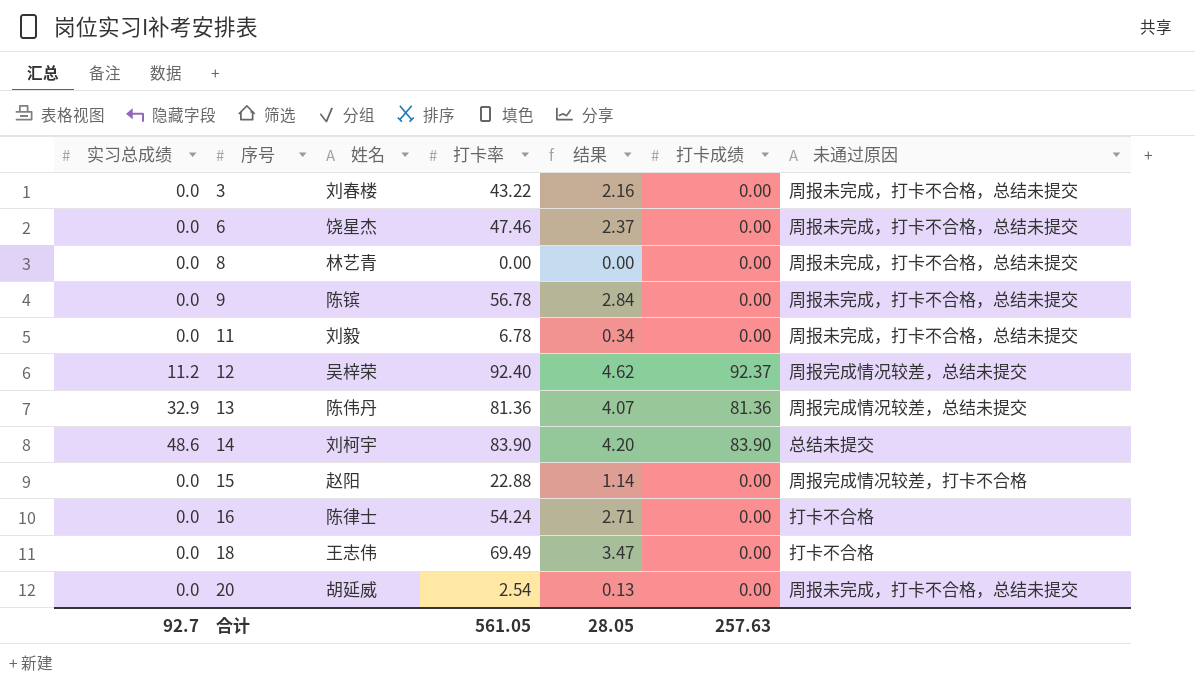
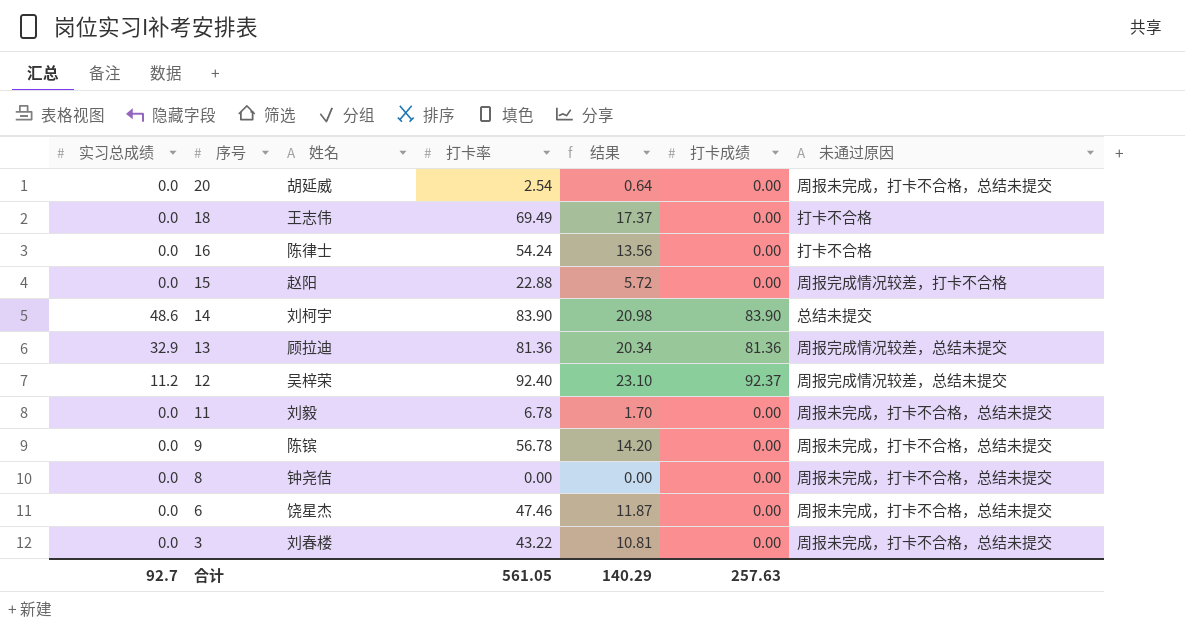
row order: 序号 ascending -> 序号 descending
column 结果 | formula: [打卡率] * 0.05 -> [打卡率] * 0.25
13 | 姓名: 陈伟丹 -> 顾拉迪
8 | 姓名: 林艺青 -> 钟尧佶
合计 | 结果: 28.05 -> 140.29

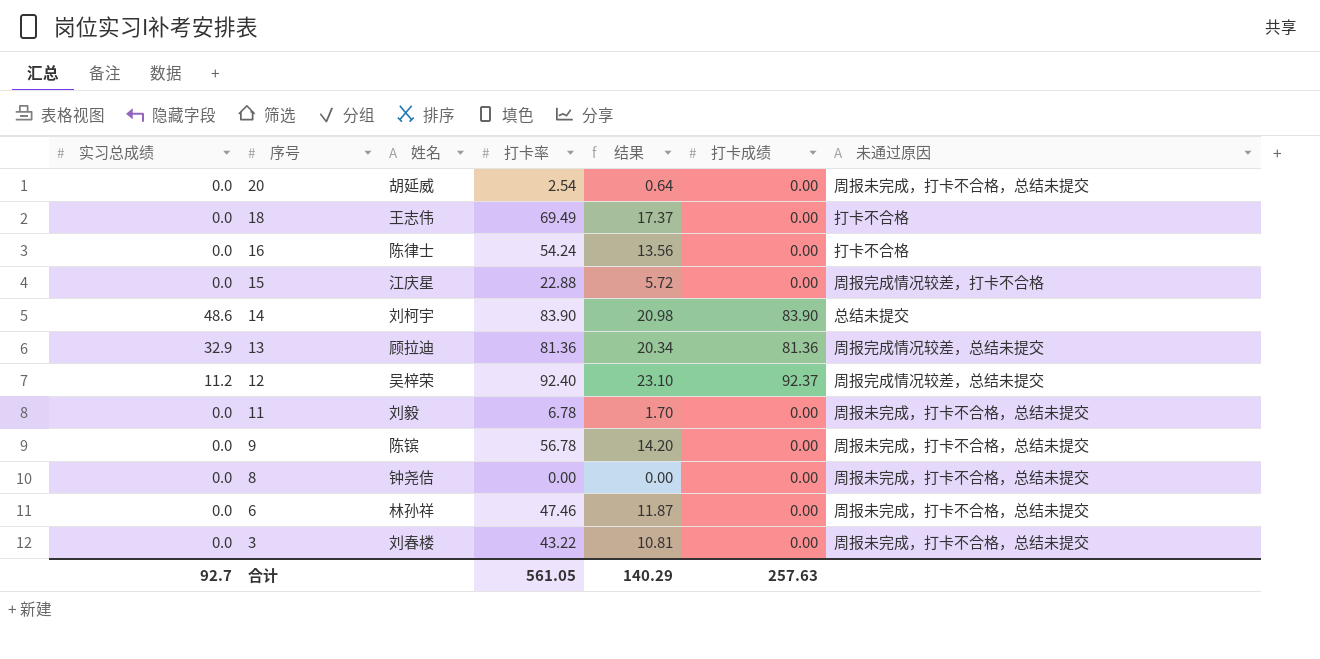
15 | 姓名: 赵阳 -> 江庆星
6 | 姓名: 饶星杰 -> 林孙祥

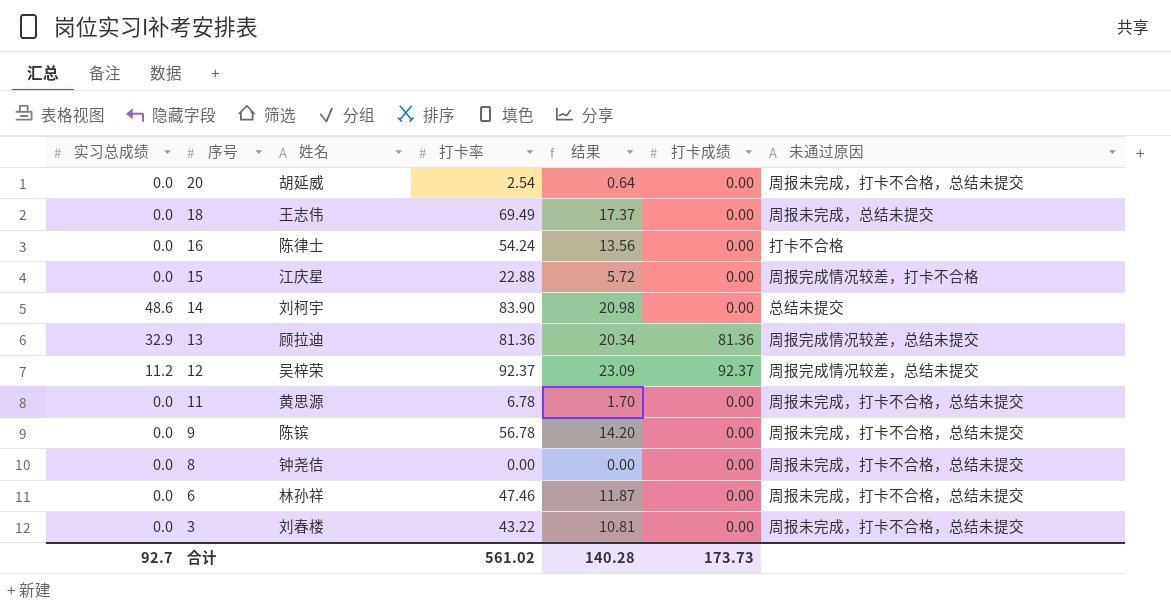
18 | 未通过原因: 打卡不合格 -> 周报未完成，总结未提交
14 | 打卡成绩: 83.90 -> 0.00
12 | 打卡率: 92.40 -> 92.37
12 | 结果: 23.10 -> 23.09
11 | 姓名: 刘毅 -> 黄思源
合计 | 打卡率: 561.05 -> 561.02
合计 | 结果: 140.29 -> 140.28
合计 | 打卡成绩: 257.63 -> 173.73

